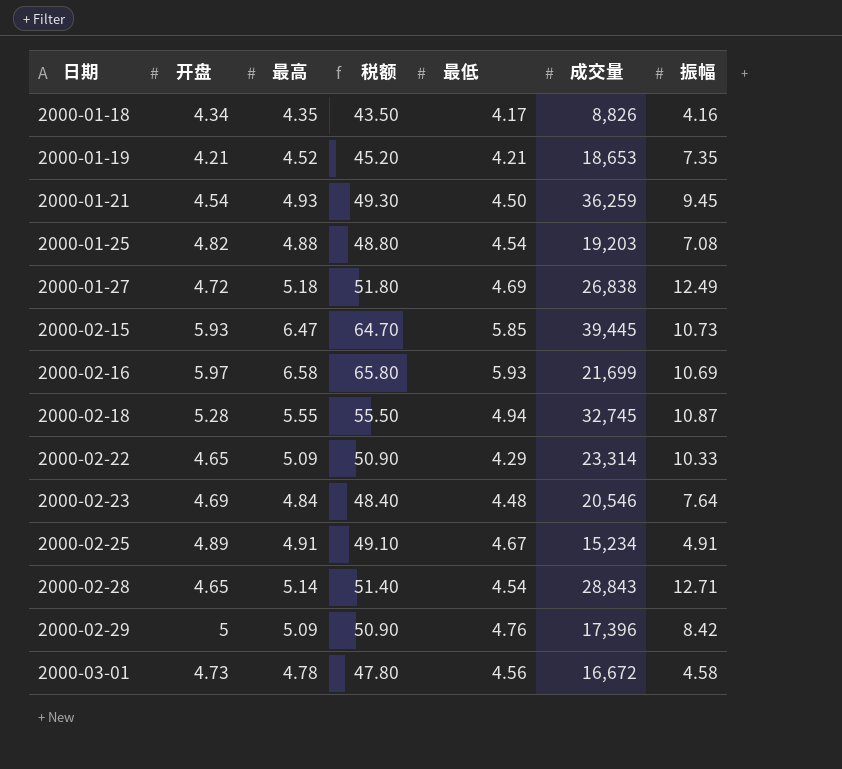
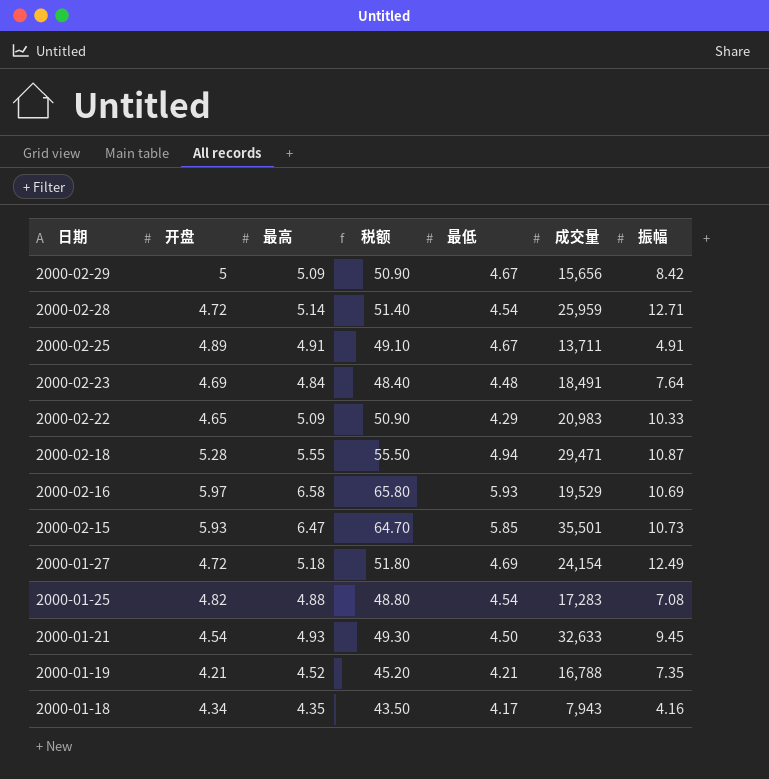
row order: 日期 ascending -> 日期 descending
row 2000-03-01: 4.73 | 4.78 | 47.80 | 4.56 | 16,672 | 4.58 -> none
2000-02-29 | 最低: 4.76 -> 4.67
2000-02-29 | 成交量: 17,396 -> 15,656
2000-02-28 | 开盘: 4.65 -> 4.72
2000-02-28 | 成交量: 28,843 -> 25,959
2000-02-25 | 成交量: 15,234 -> 13,711
2000-02-23 | 成交量: 20,546 -> 18,491
2000-02-22 | 成交量: 23,314 -> 20,983
2000-02-18 | 成交量: 32,745 -> 29,471
2000-02-16 | 成交量: 21,699 -> 19,529
2000-02-15 | 成交量: 39,445 -> 35,501
2000-01-27 | 成交量: 26,838 -> 24,154
2000-01-25 | 成交量: 19,203 -> 17,283
2000-01-21 | 成交量: 36,259 -> 32,633
2000-01-19 | 成交量: 18,653 -> 16,788
2000-01-18 | 成交量: 8,826 -> 7,943

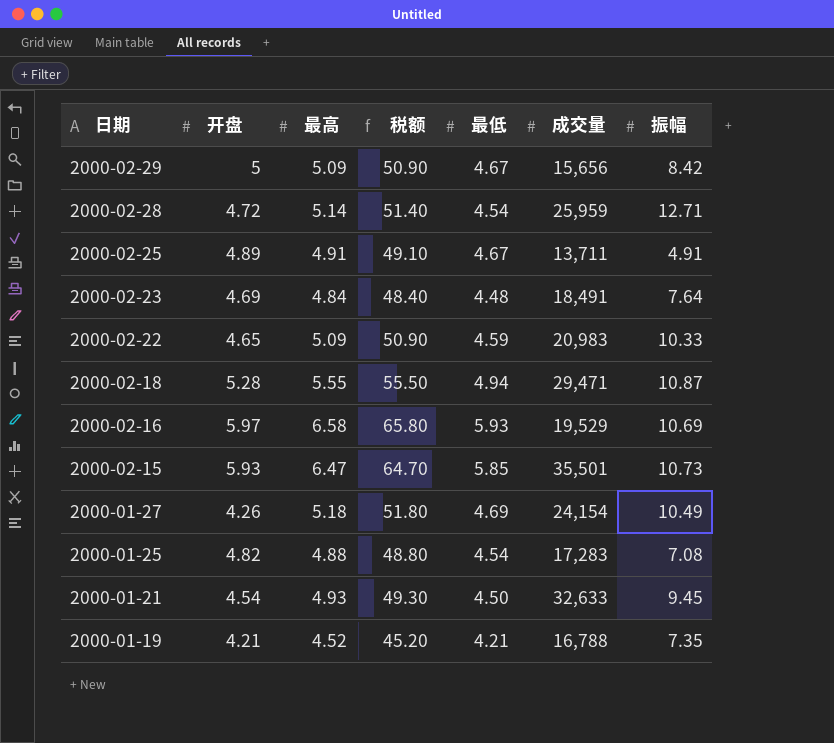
row 2000-01-18: 4.34 | 4.35 | 43.50 | 4.17 | 7,943 | 4.16 -> none
2000-02-22 | 最低: 4.29 -> 4.59
2000-01-27 | 开盘: 4.72 -> 4.26
2000-01-27 | 振幅: 12.49 -> 10.49

